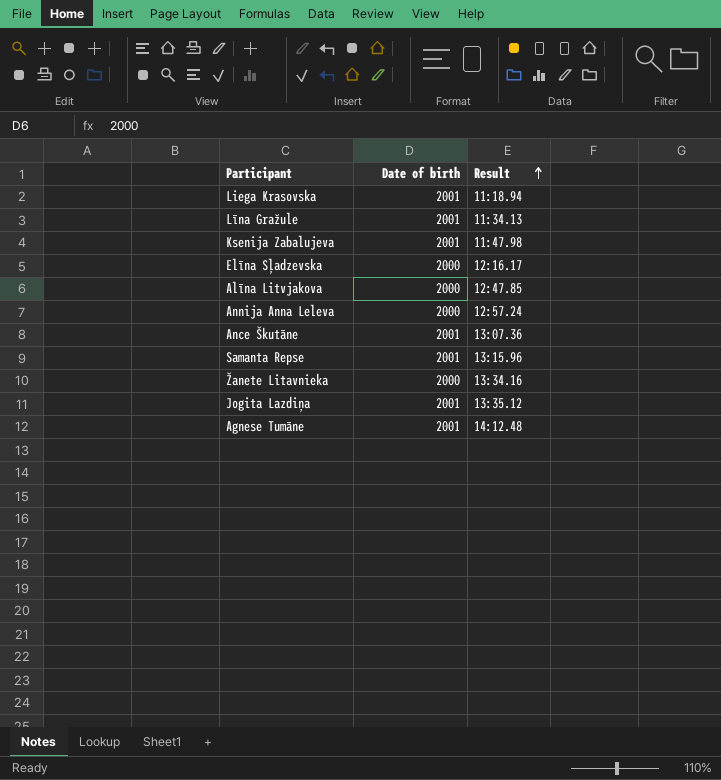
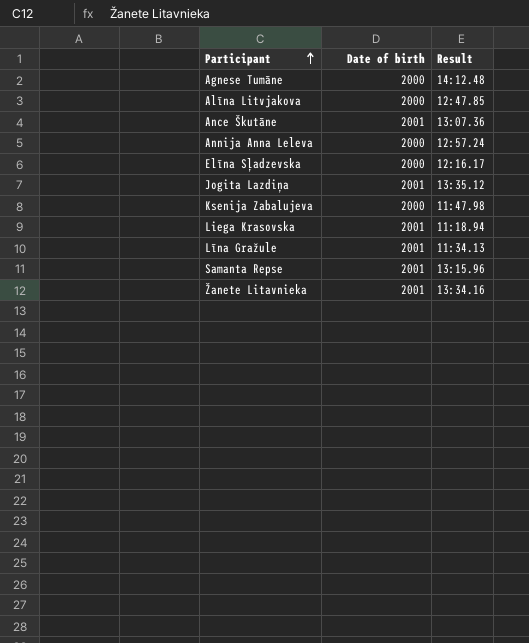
row order: Result ascending -> Participant ascending
Agnese Tumāne | Date of birth: 2001 -> 2000
Ksenija Zabalujeva | Date of birth: 2001 -> 2000
Žanete Litavnieka | Date of birth: 2000 -> 2001

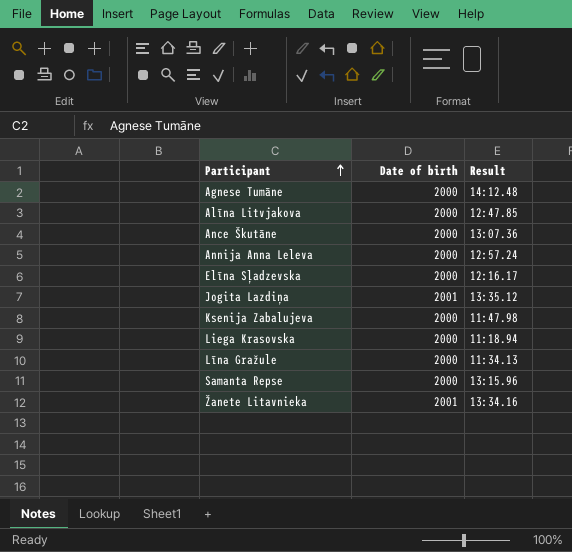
Ance Škutāne | Date of birth: 2001 -> 2000
Liega Krasovska | Date of birth: 2001 -> 2000
Līna Gražule | Date of birth: 2001 -> 2000
Samanta Repse | Date of birth: 2001 -> 2000

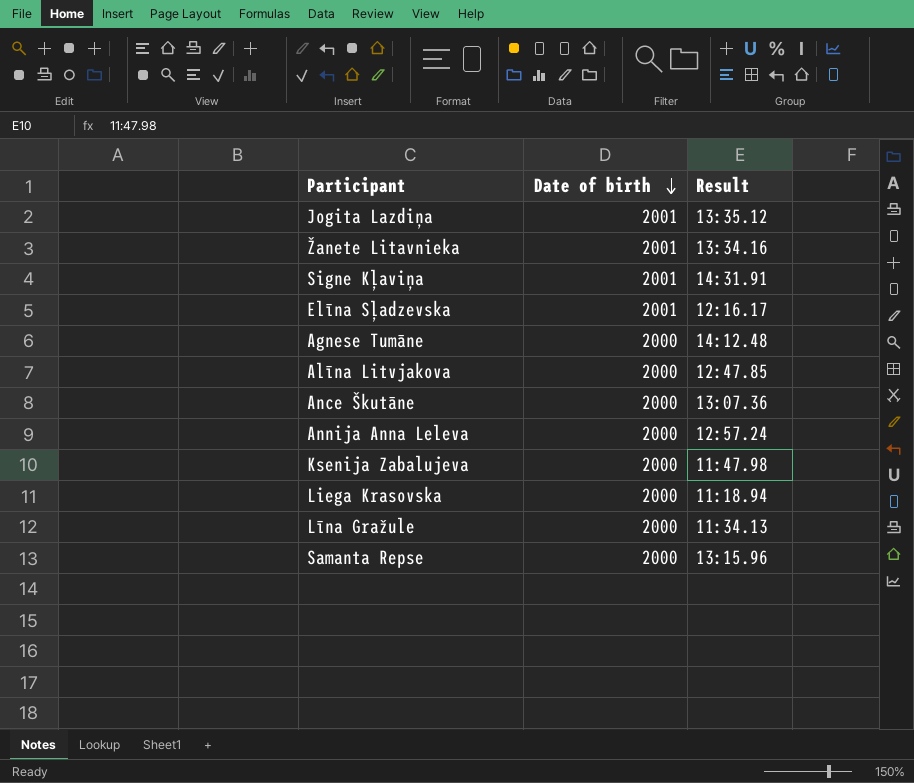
row order: Participant ascending -> Date of birth descending
row Signe Kļaviņa: none -> 2001 | 14:31.91
Elīna Sļadzevska | Date of birth: 2000 -> 2001

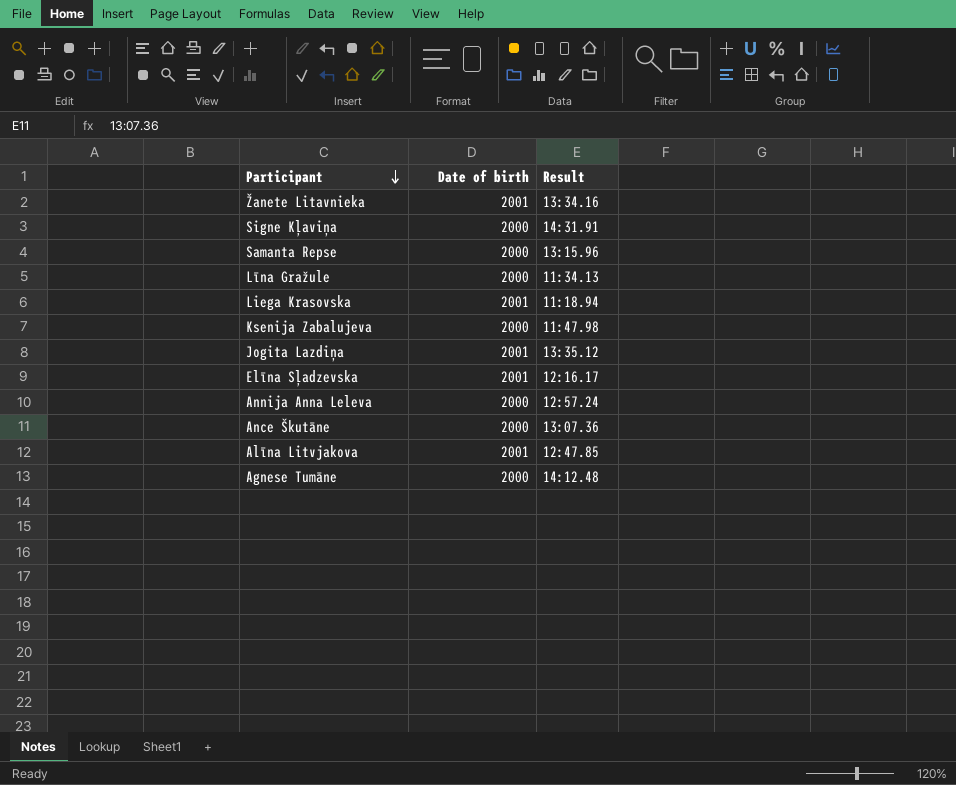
row order: Date of birth descending -> Participant descending
Signe Kļaviņa | Date of birth: 2001 -> 2000
Liega Krasovska | Date of birth: 2000 -> 2001
Alīna Litvjakova | Date of birth: 2000 -> 2001

